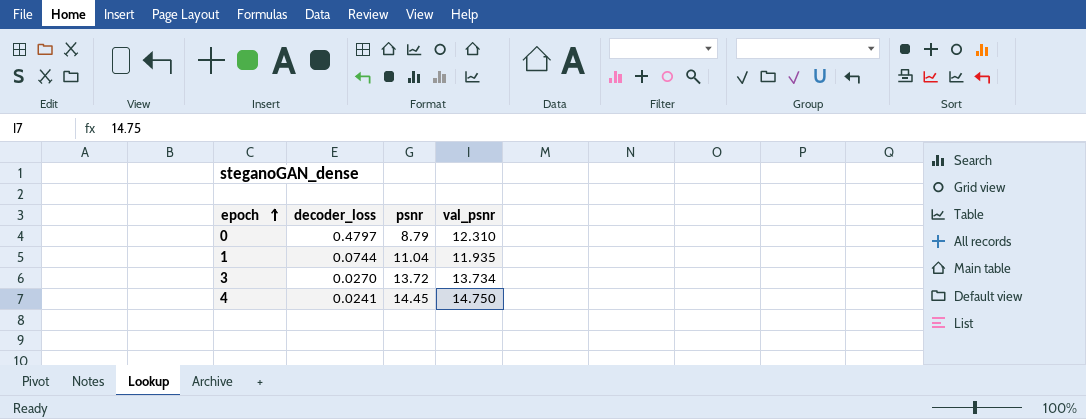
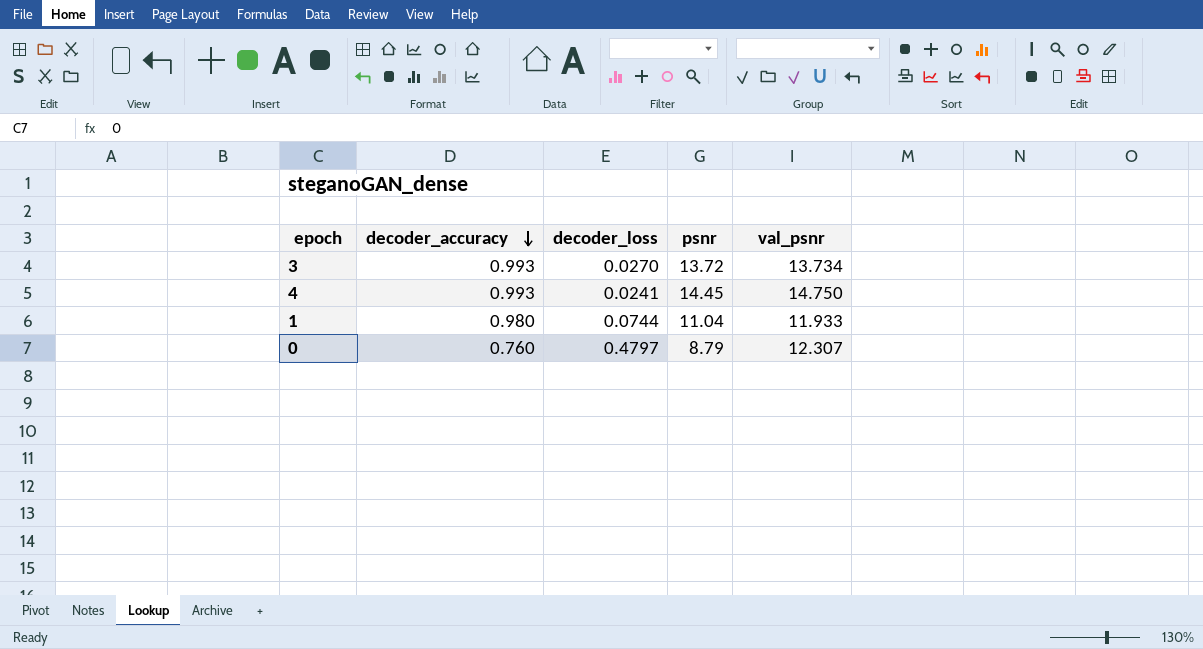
row order: epoch ascending -> decoder_accuracy descending
column decoder_accuracy | position: none -> 2
1 | val_psnr: 11.935 -> 11.933
0 | val_psnr: 12.310 -> 12.307

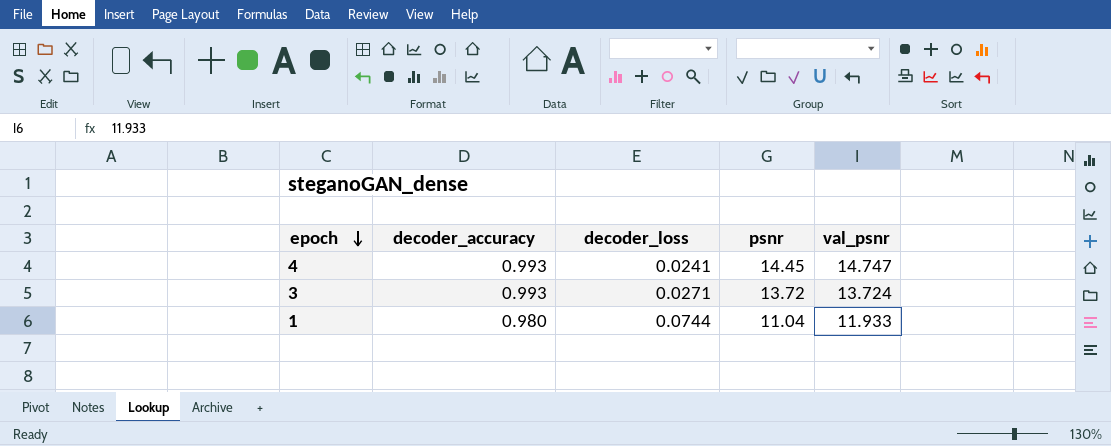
row order: decoder_accuracy descending -> epoch descending
row 0: 0.760 | 0.4797 | 8.79 | 12.307 -> none
4 | val_psnr: 14.750 -> 14.747
3 | decoder_loss: 0.0270 -> 0.0271
3 | val_psnr: 13.734 -> 13.724

